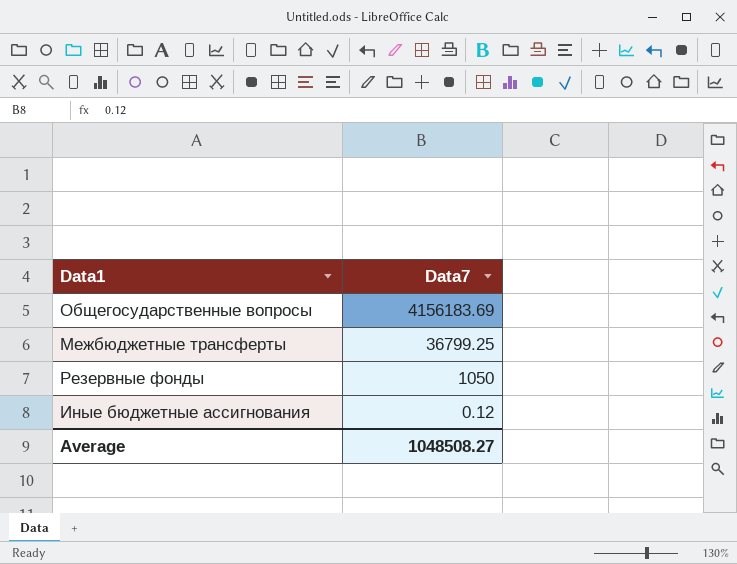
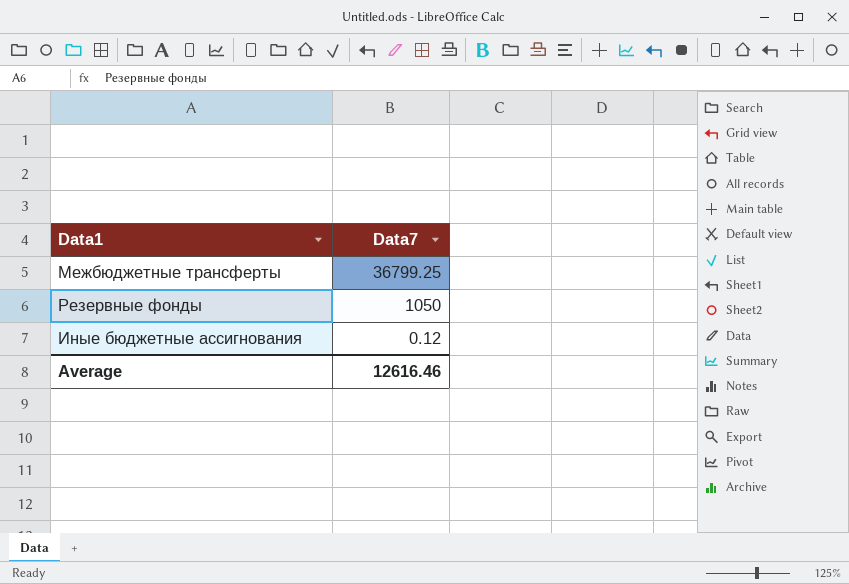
row Общегосударственные вопросы: 4156183.69 -> none
Average | Data7: 1048508.27 -> 12616.46

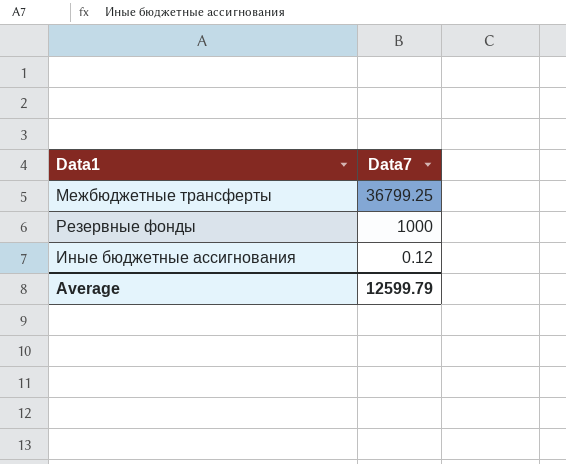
Резервные фонды | Data7: 1050 -> 1000
Average | Data7: 12616.46 -> 12599.79

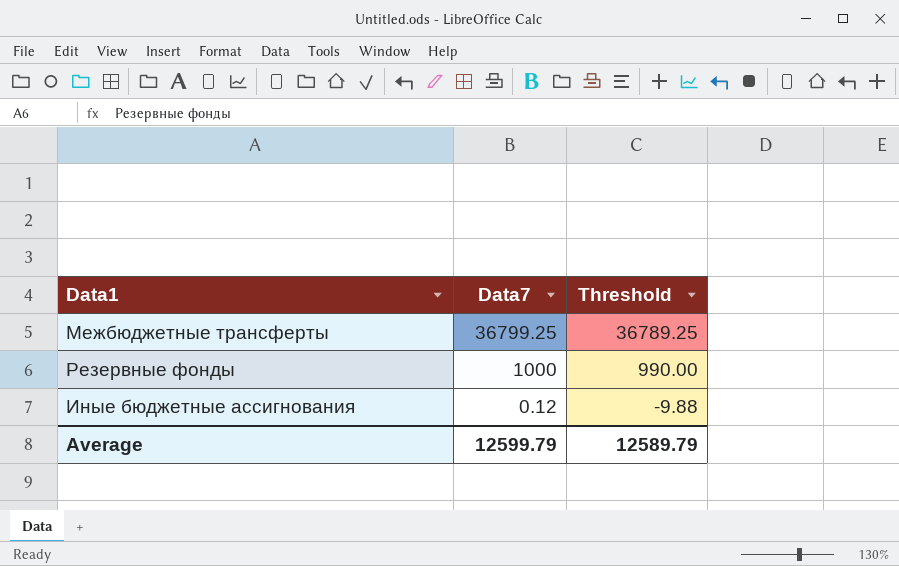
column Threshold | formula: none -> [Data7] - 10

